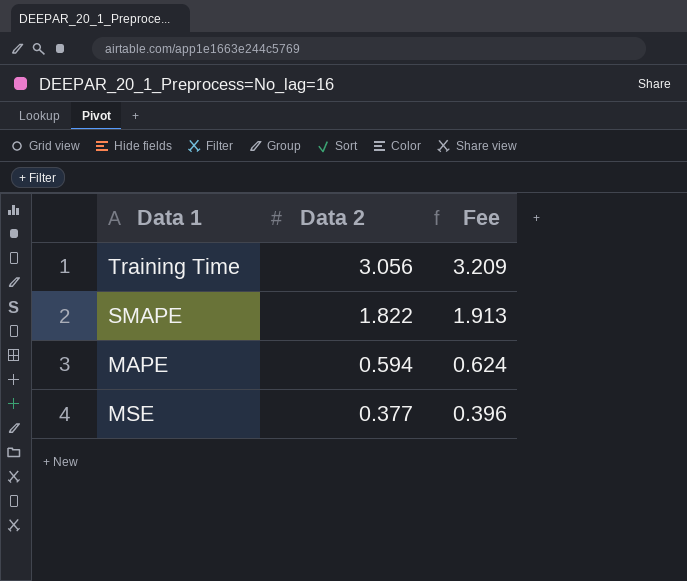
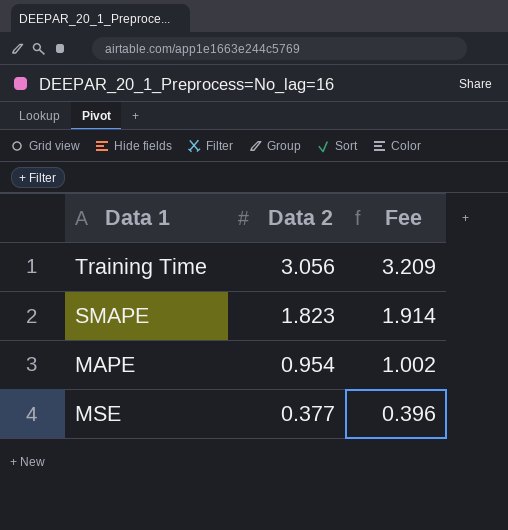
SMAPE | Data 2: 1.822 -> 1.823
SMAPE | Fee: 1.913 -> 1.914
MAPE | Data 2: 0.594 -> 0.954
MAPE | Fee: 0.624 -> 1.002

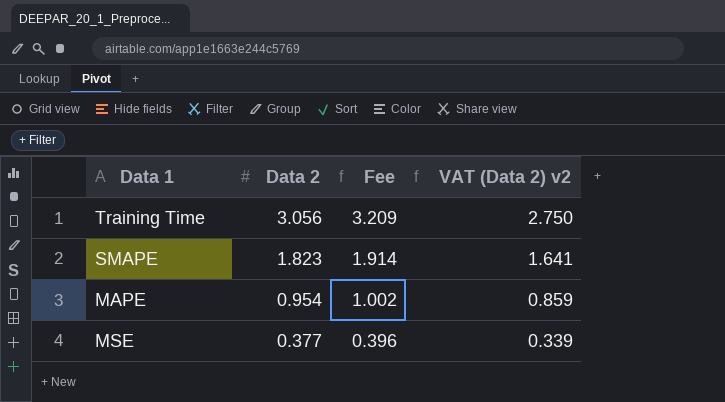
column VAT (Data 2) v2 | formula: none -> [Data 2] * 0.9

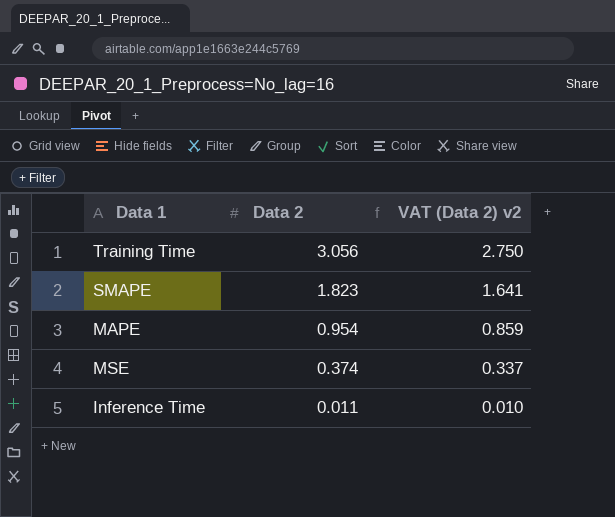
column Fee | formula: [Data 2] * 1.05 -> none
MSE | Data 2: 0.377 -> 0.374
MSE | VAT (Data 2) v2: 0.339 -> 0.337
row Inference Time: none -> 0.011 | 0.010

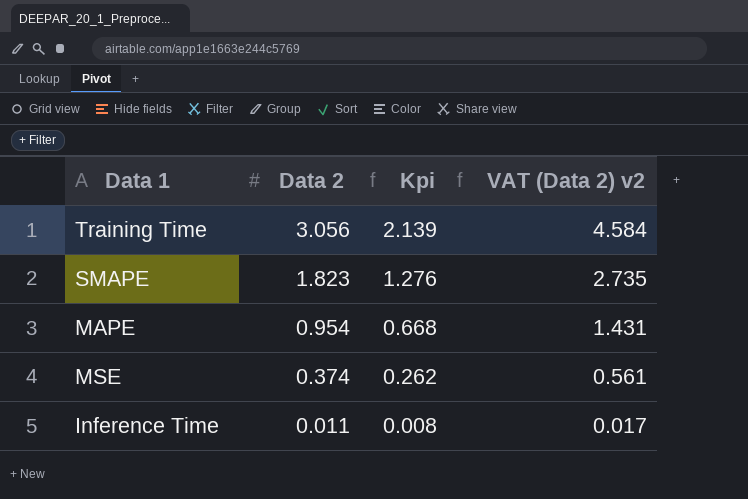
column Kpi | formula: none -> [Data 2] * 0.7
column VAT (Data 2) v2 | formula: [Data 2] * 0.9 -> [Data 2] * 1.5

